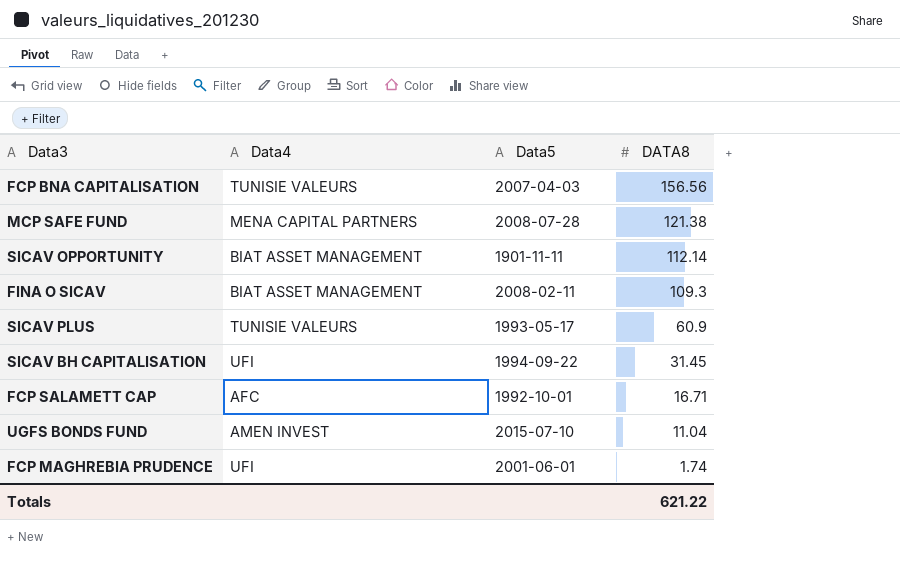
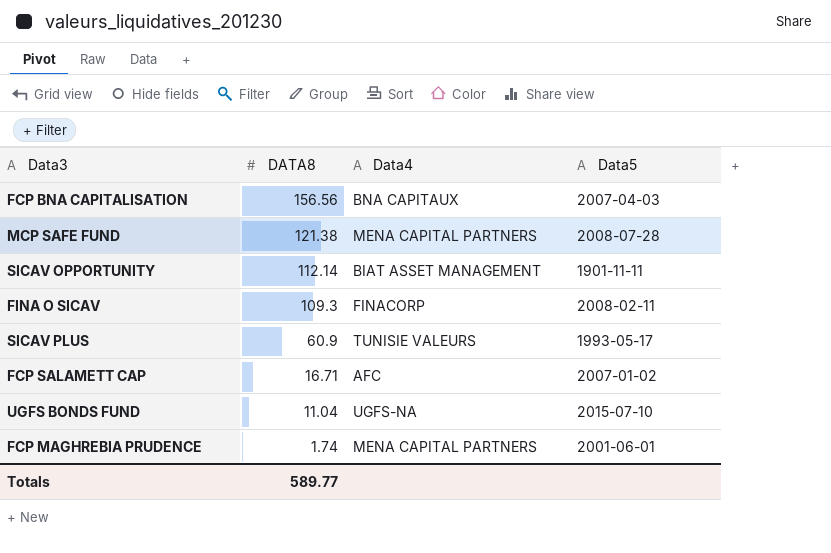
column DATA8 | position: 4 -> 2
row SICAV BH CAPITALISATION: UFI | 1994-09-22 | 31.45 -> none
FCP BNA CAPITALISATION | Data4: TUNISIE VALEURS -> BNA CAPITAUX
FINA O SICAV | Data4: BIAT ASSET MANAGEMENT -> FINACORP
FCP SALAMETT CAP | Data5: 1992-10-01 -> 2007-01-02
UGFS BONDS FUND | Data4: AMEN INVEST -> UGFS-NA
FCP MAGHREBIA PRUDENCE | Data4: UFI -> MENA CAPITAL PARTNERS
Totals | DATA8: 621.22 -> 589.77

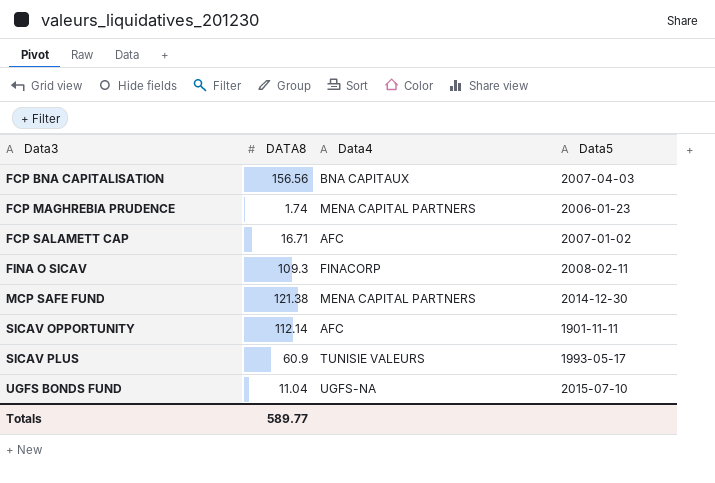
row order: DATA8 descending -> Data3 ascending
FCP MAGHREBIA PRUDENCE | Data5: 2001-06-01 -> 2006-01-23
MCP SAFE FUND | Data5: 2008-07-28 -> 2014-12-30
SICAV OPPORTUNITY | Data4: BIAT ASSET MANAGEMENT -> AFC

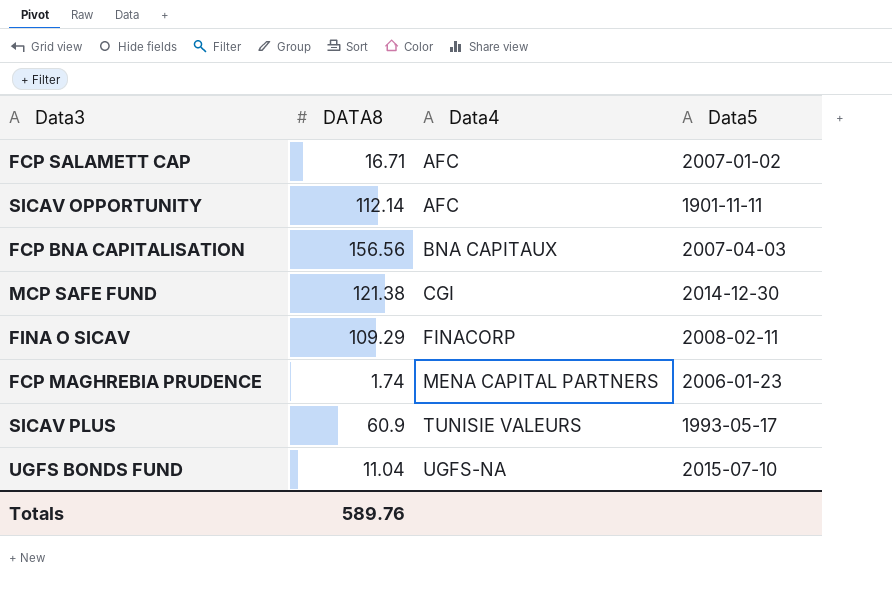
row order: Data3 ascending -> Data4 ascending
MCP SAFE FUND | Data4: MENA CAPITAL PARTNERS -> CGI
FINA O SICAV | DATA8: 109.3 -> 109.29
Totals | DATA8: 589.77 -> 589.76

